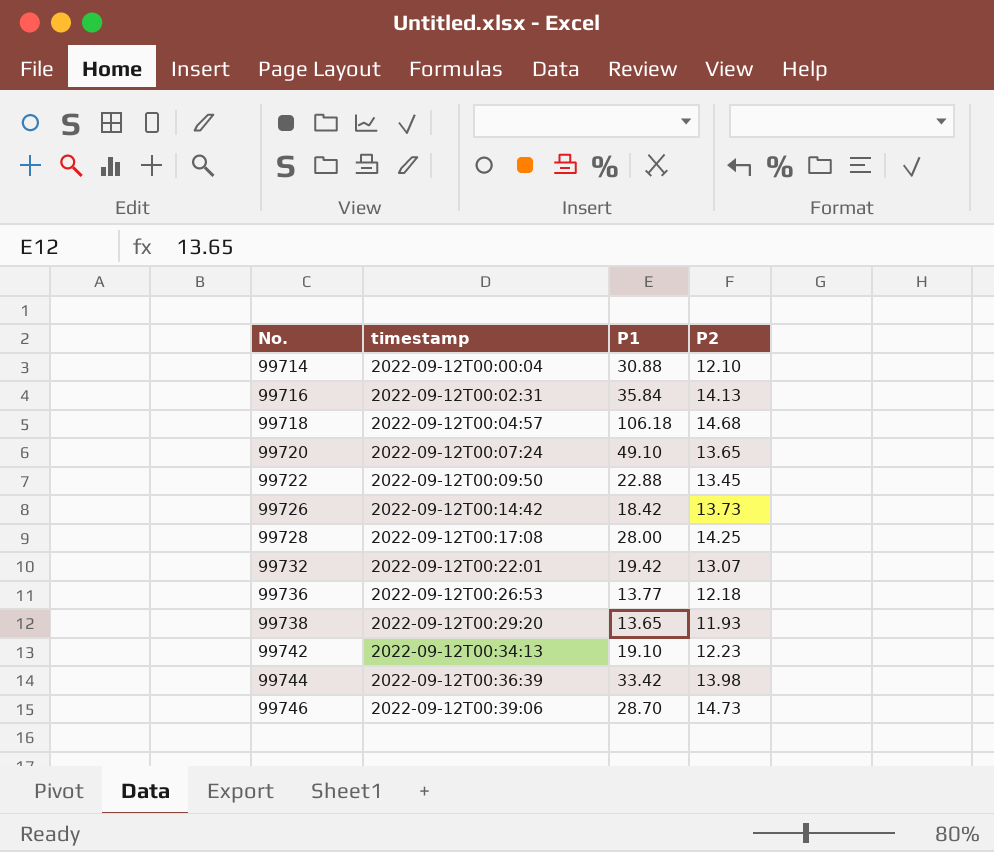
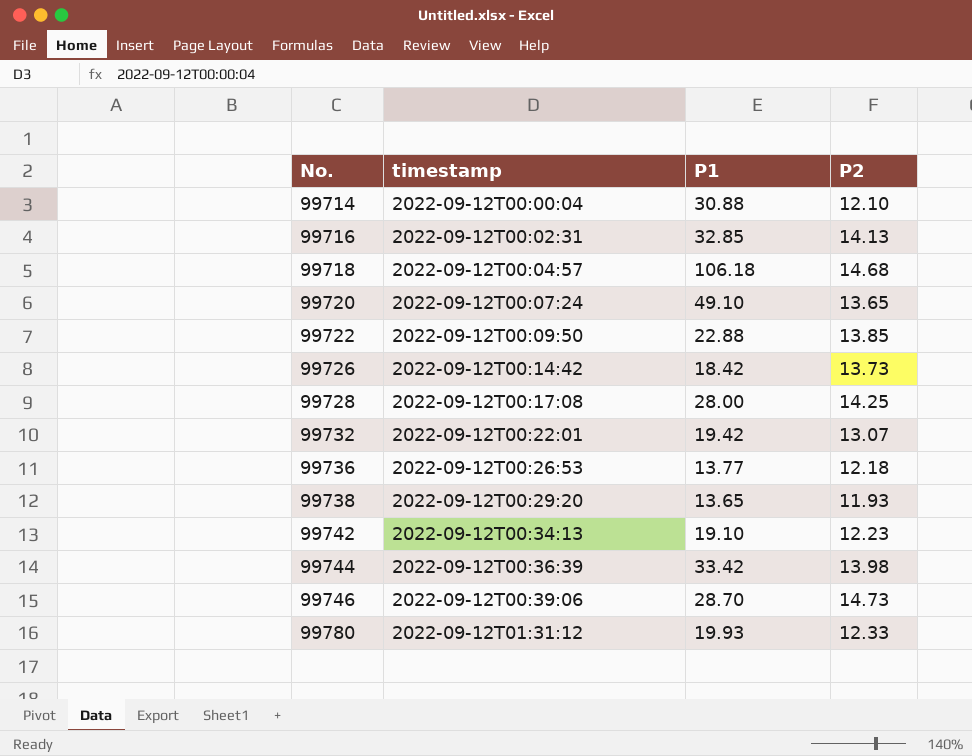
99716 | P1: 35.84 -> 32.85
99722 | P2: 13.45 -> 13.85
row 99780: none -> 2022-09-12T01:31:12 | 19.93 | 12.33

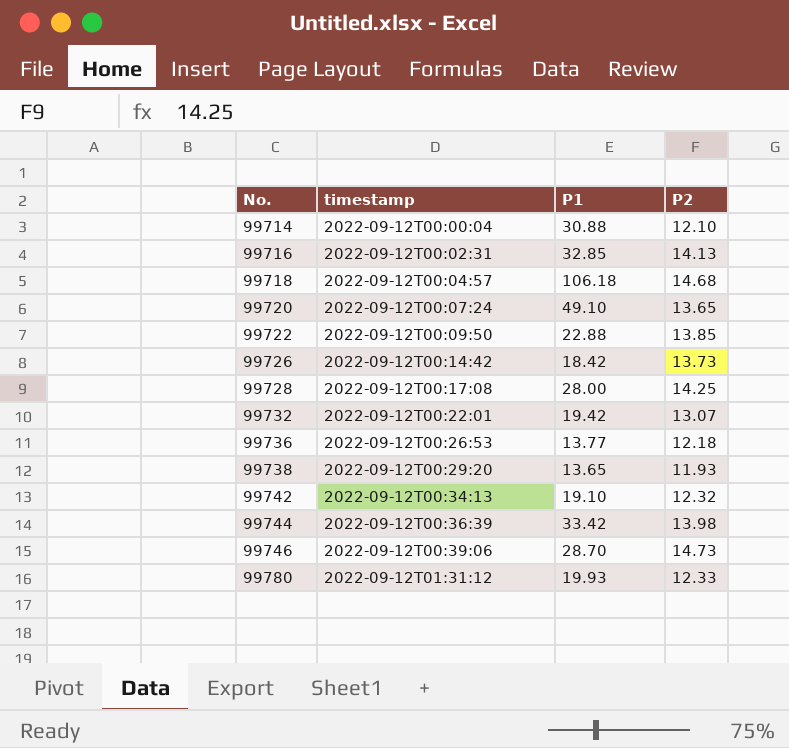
99742 | P2: 12.23 -> 12.32

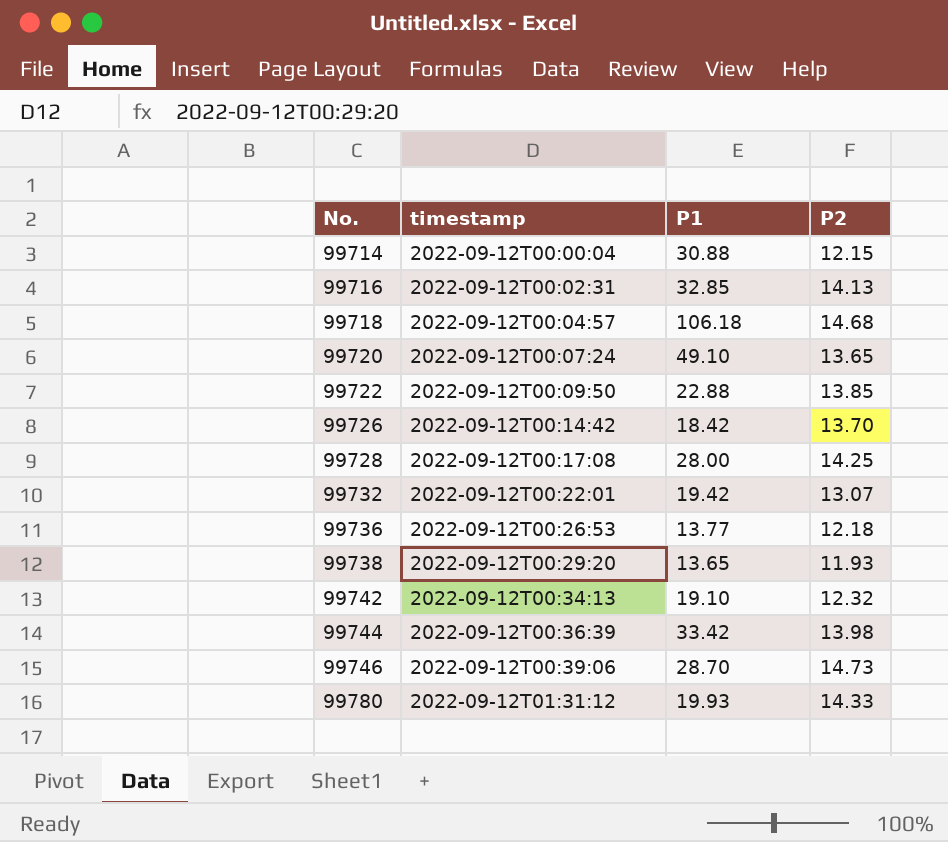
99714 | P2: 12.10 -> 12.15
99726 | P2: 13.73 -> 13.70
99780 | P2: 12.33 -> 14.33

